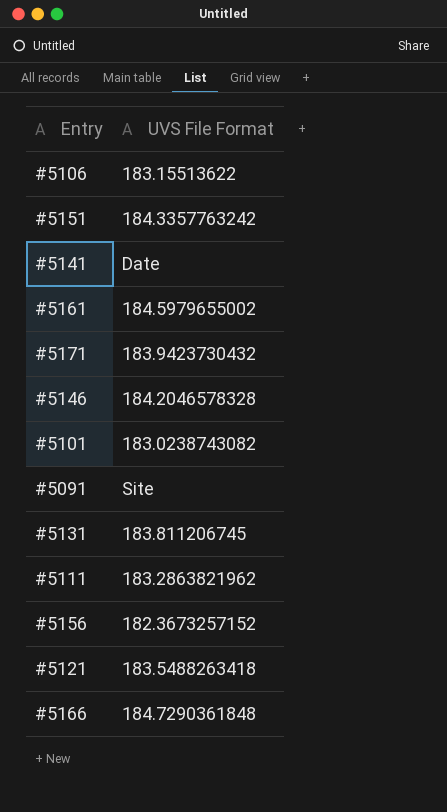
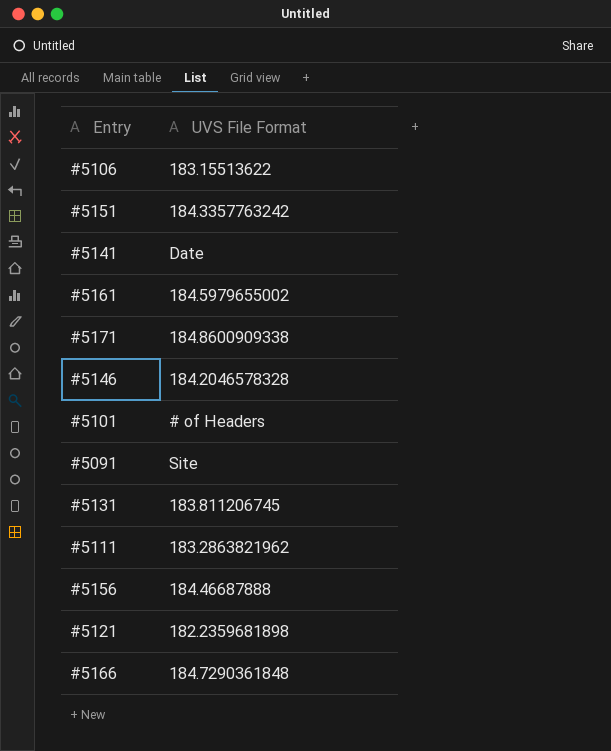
#5171 | UVS File Format: 183.9423730432 -> 184.8600909338
#5101 | UVS File Format: 183.0238743082 -> # of Headers
#5156 | UVS File Format: 182.3673257152 -> 184.46687888
#5121 | UVS File Format: 183.5488263418 -> 182.2359681898

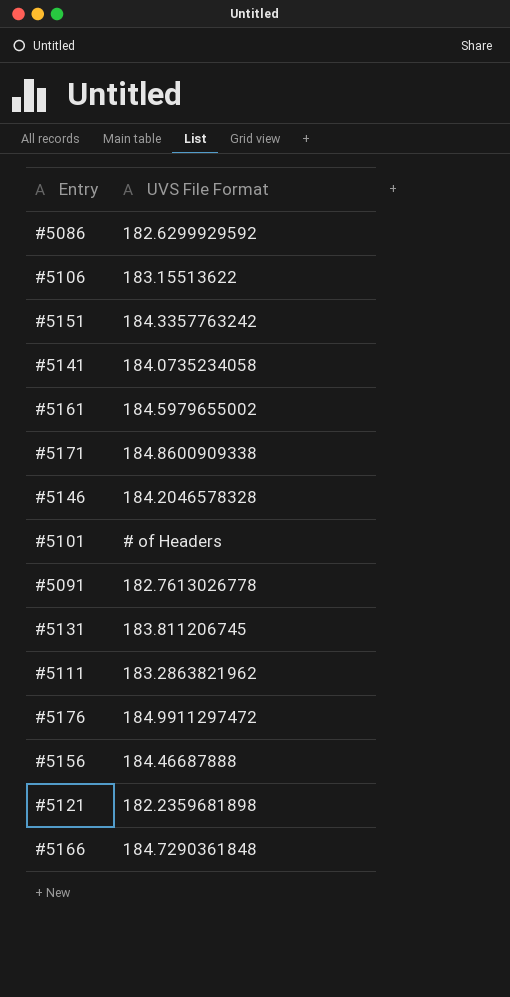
row #5086: none -> 182.6299929592
#5141 | UVS File Format: Date -> 184.0735234058
#5091 | UVS File Format: Site -> 182.7613026778
row #5176: none -> 184.9911297472

